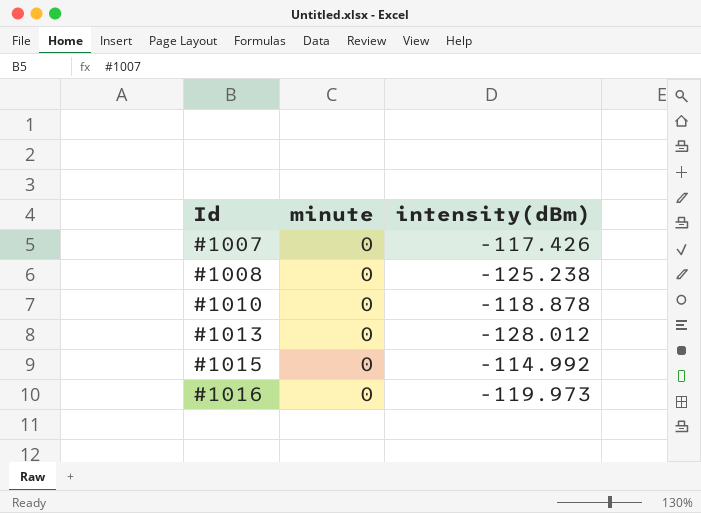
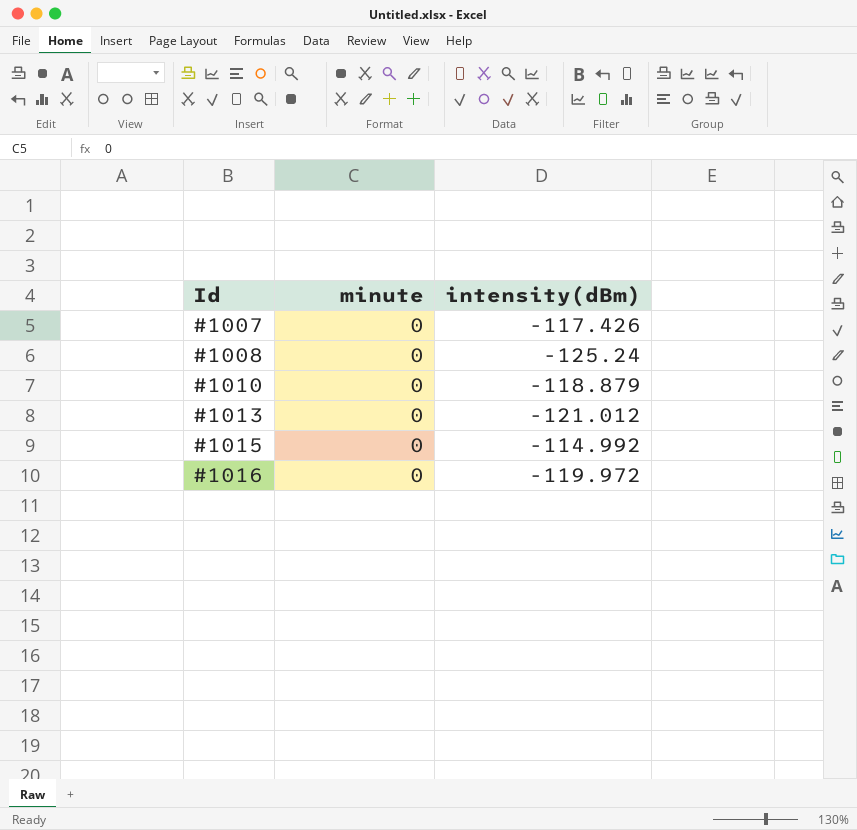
#1008 | intensity(dBm): -125.238 -> -125.24
#1010 | intensity(dBm): -118.878 -> -118.879
#1013 | intensity(dBm): -128.012 -> -121.012
#1016 | intensity(dBm): -119.973 -> -119.972

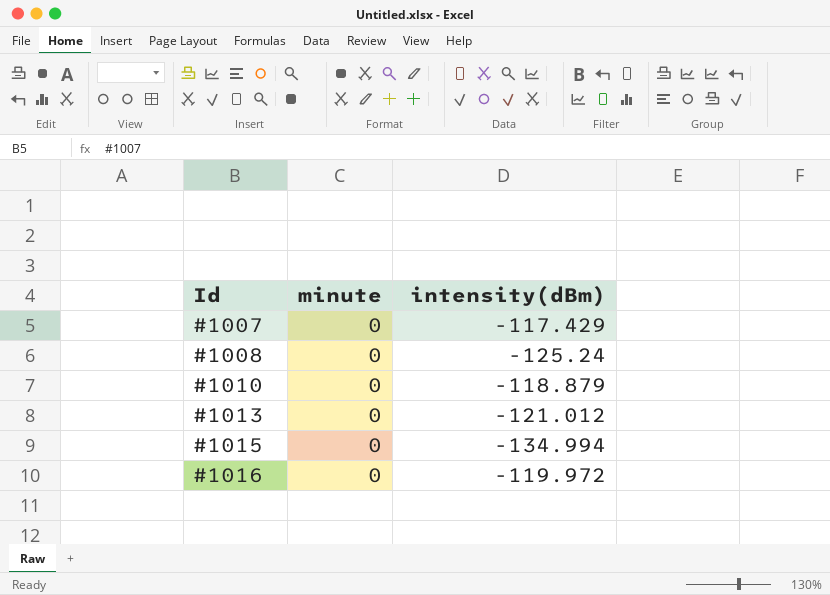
#1007 | intensity(dBm): -117.426 -> -117.429
#1015 | intensity(dBm): -114.992 -> -134.994

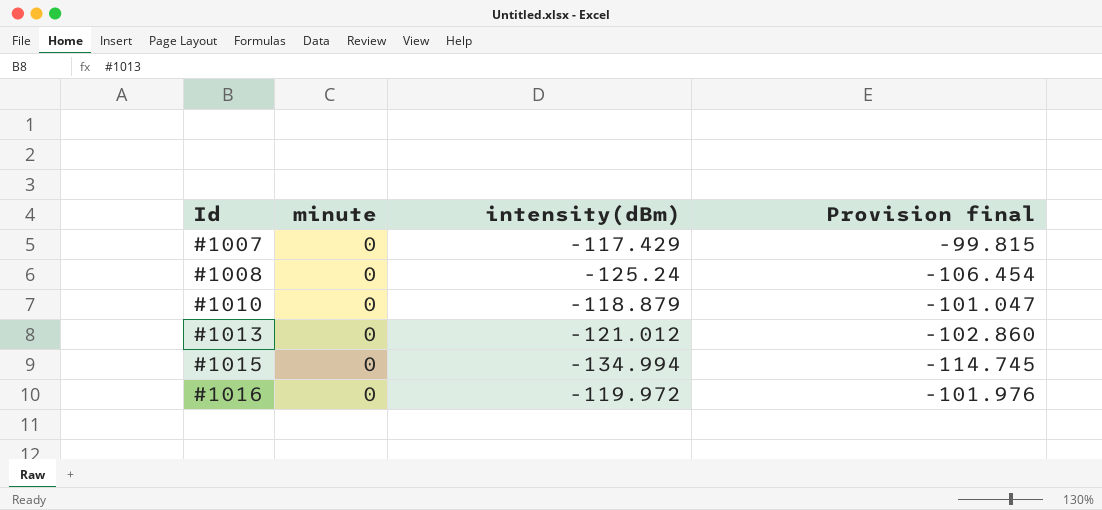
column Provision final | formula: none -> [intensity(dBm)] * 0.85

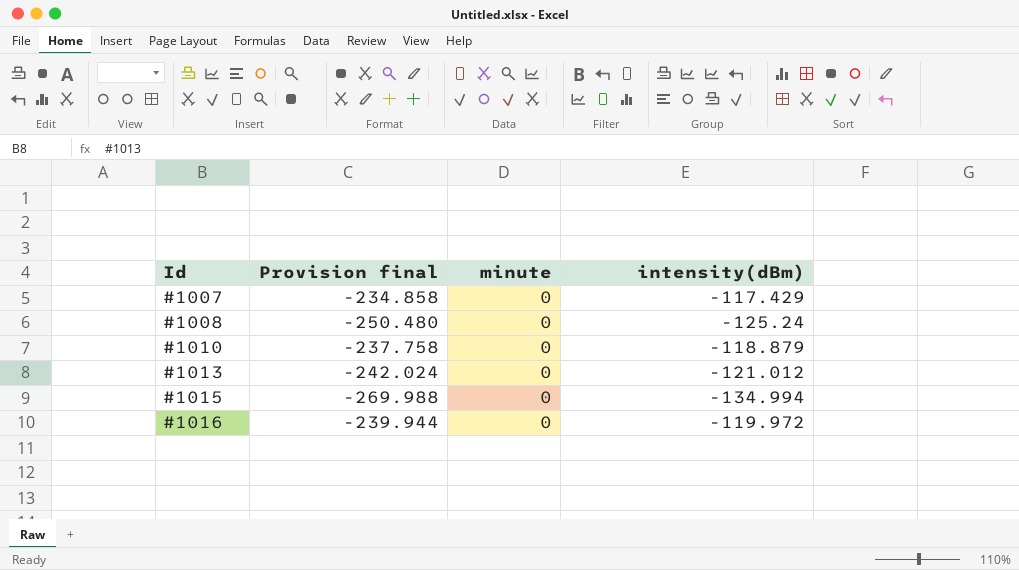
column Provision final | formula: [intensity(dBm)] * 0.85 -> [intensity(dBm)] * 2
column Provision final | position: 4 -> 2

